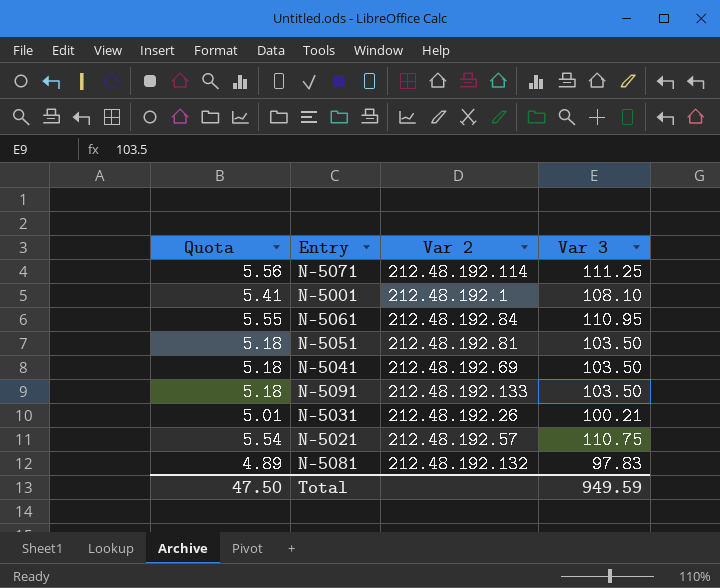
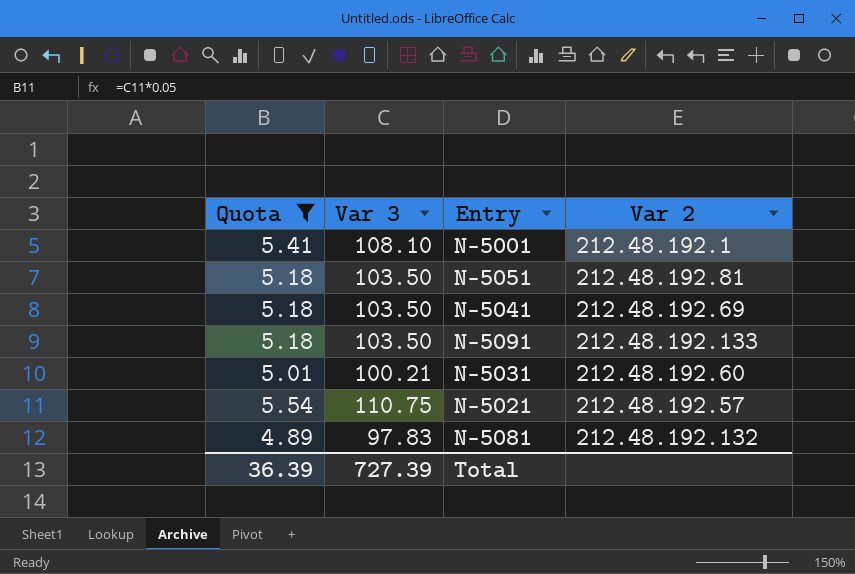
filter: none -> Quota <= 5.54
column Var 3 | position: 4 -> 2
N-5031 | Var 2: 212.48.192.26 -> 212.48.192.60
Total | Quota: 47.50 -> 36.39
Total | Var 3: 949.59 -> 727.39

